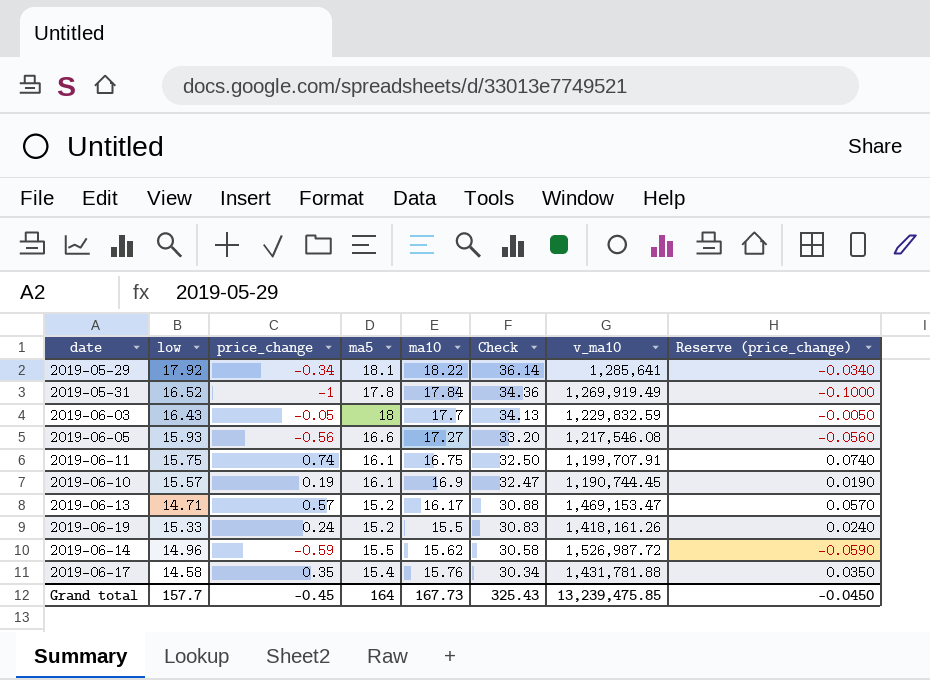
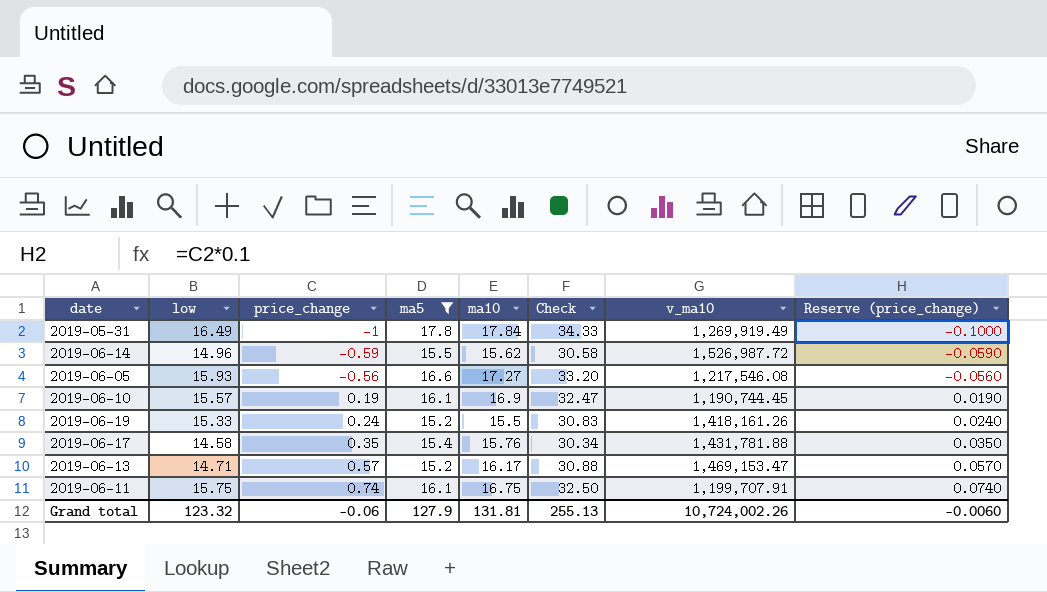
filter: none -> ma5 <= 17.8
row order: Check descending -> price_change ascending
2019-05-31 | low: 16.52 -> 16.49
2019-05-31 | Check: 34.36 -> 34.33
Grand total | low: 157.7 -> 123.32
Grand total | price_change: -0.45 -> -0.06
Grand total | ma5: 164 -> 127.9
Grand total | ma10: 167.73 -> 131.81
Grand total | Check: 325.43 -> 255.13
Grand total | v_ma10: 13,239,475.85 -> 10,724,002.26
Grand total | Reserve (price_change): -0.0450 -> -0.0060

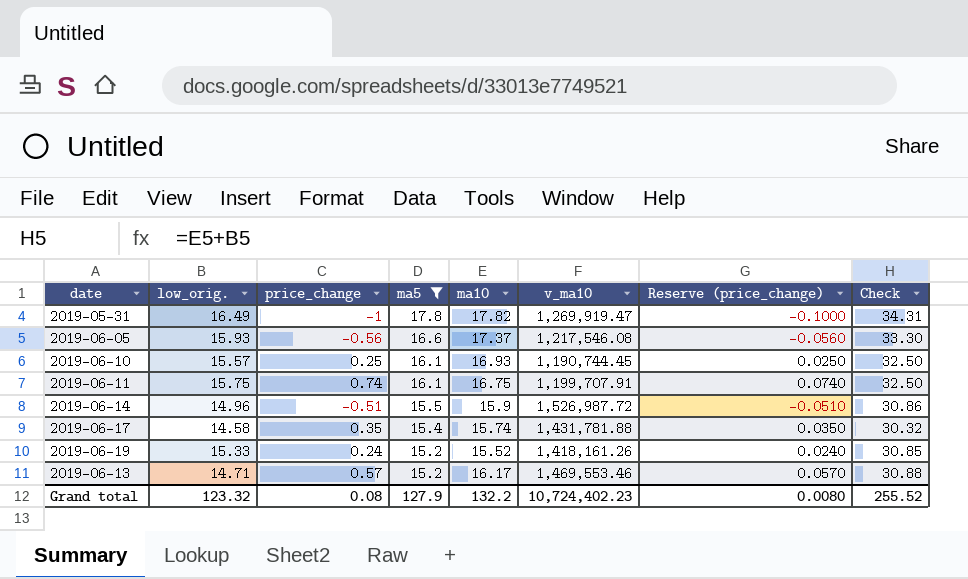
row order: price_change ascending -> ma5 descending
column name: low -> low_orig.
column Check | position: 6 -> 8
2019-05-31 | ma10: 17.84 -> 17.82
2019-05-31 | v_ma10: 1,269,919.49 -> 1,269,919.47
2019-05-31 | Check: 34.33 -> 34.31
2019-06-05 | ma10: 17.27 -> 17.37
2019-06-05 | Check: 33.20 -> 33.30
2019-06-10 | price_change: 0.19 -> 0.25
2019-06-10 | ma10: 16.9 -> 16.93
2019-06-10 | Reserve (price_change): 0.0190 -> 0.0250
2019-06-10 | Check: 32.47 -> 32.50
2019-06-14 | price_change: -0.59 -> -0.51
2019-06-14 | ma10: 15.62 -> 15.9
2019-06-14 | Reserve (price_change): -0.0590 -> -0.0510
2019-06-14 | Check: 30.58 -> 30.86
2019-06-17 | ma10: 15.76 -> 15.74
2019-06-17 | Check: 30.34 -> 30.32
2019-06-19 | ma10: 15.5 -> 15.52
2019-06-19 | Check: 30.83 -> 30.85
2019-06-13 | v_ma10: 1,469,153.47 -> 1,469,553.46
Grand total | price_change: -0.06 -> 0.08
Grand total | ma10: 131.81 -> 132.2
Grand total | v_ma10: 10,724,002.26 -> 10,724,402.23
Grand total | Reserve (price_change): -0.0060 -> 0.0080
Grand total | Check: 255.13 -> 255.52

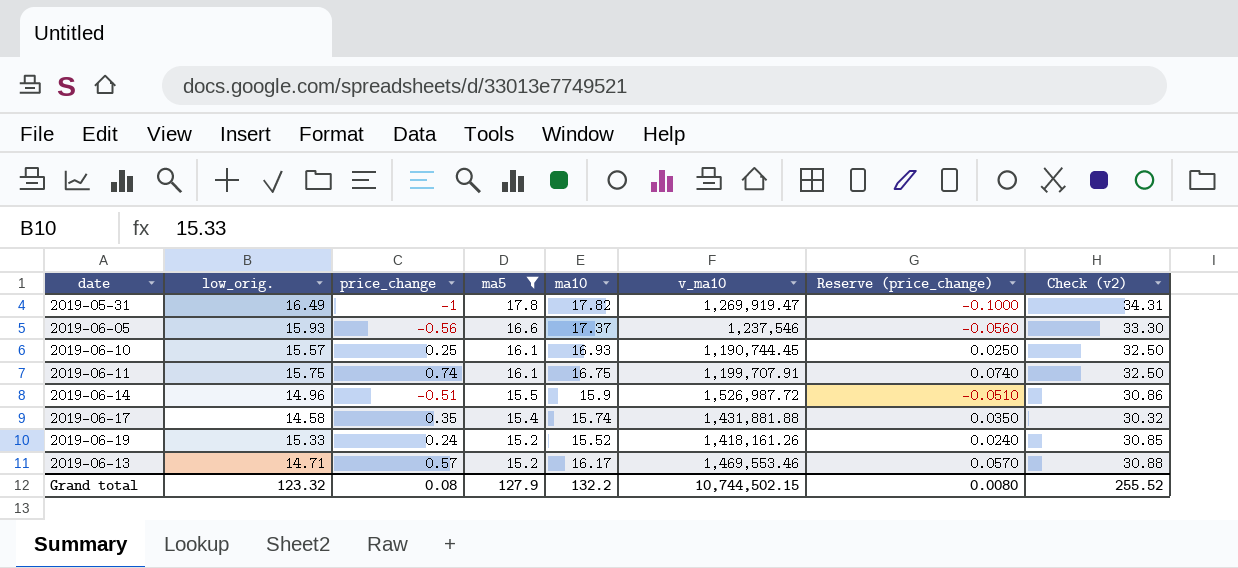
column name: Check -> Check (v2)
2019-06-05 | v_ma10: 1,217,546.08 -> 1,237,546
2019-06-17 | v_ma10: 1,431,781.88 -> 1,431,881.88
Grand total | v_ma10: 10,724,402.23 -> 10,744,502.15

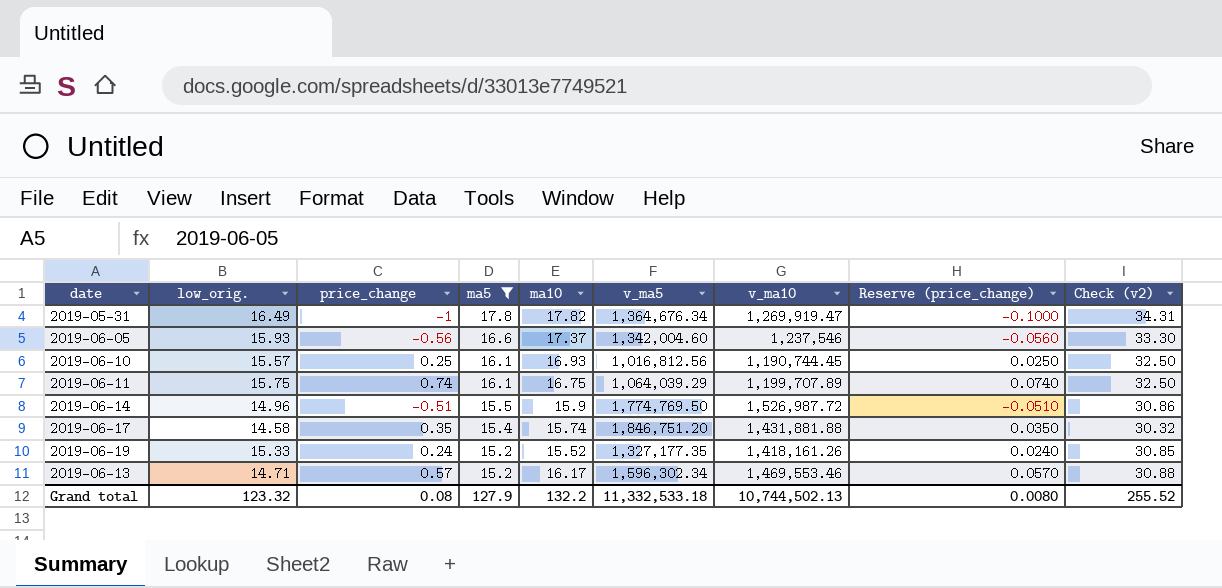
column v_ma5 | position: none -> 6
2019-06-11 | v_ma10: 1,199,707.91 -> 1,199,707.89
Grand total | v_ma10: 10,744,502.15 -> 10,744,502.13

